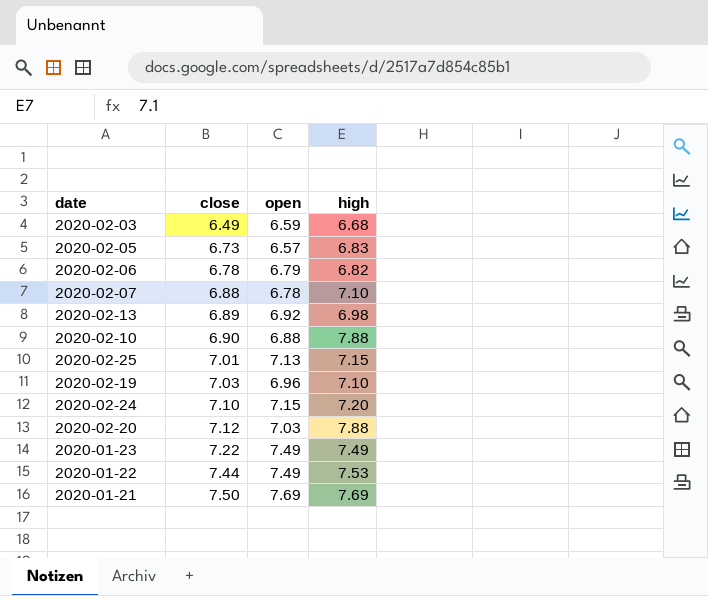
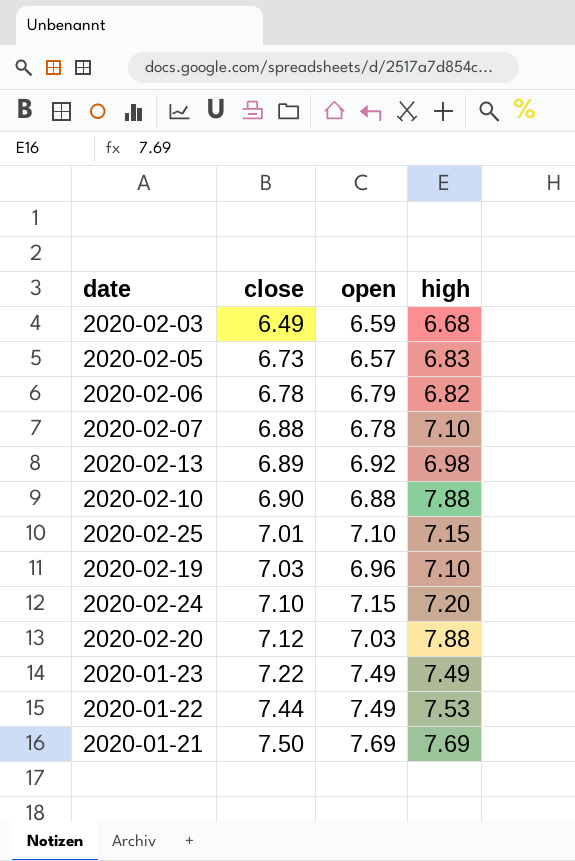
2020-02-25 | open: 7.13 -> 7.10

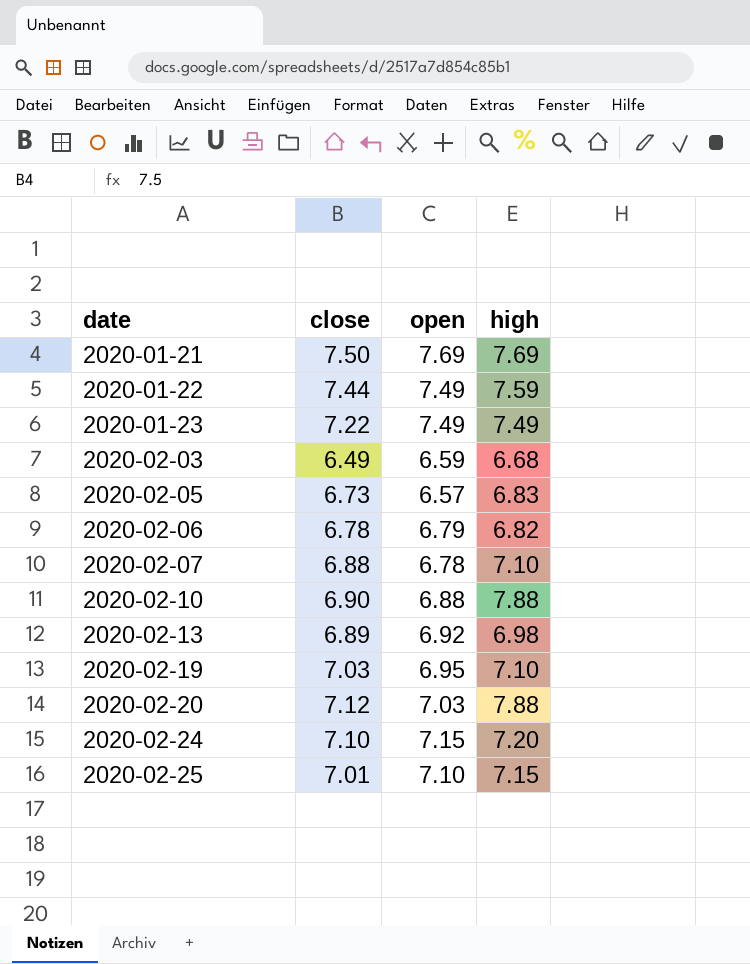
row order: close ascending -> date ascending
2020-01-22 | high: 7.53 -> 7.59
2020-02-19 | open: 6.96 -> 6.95

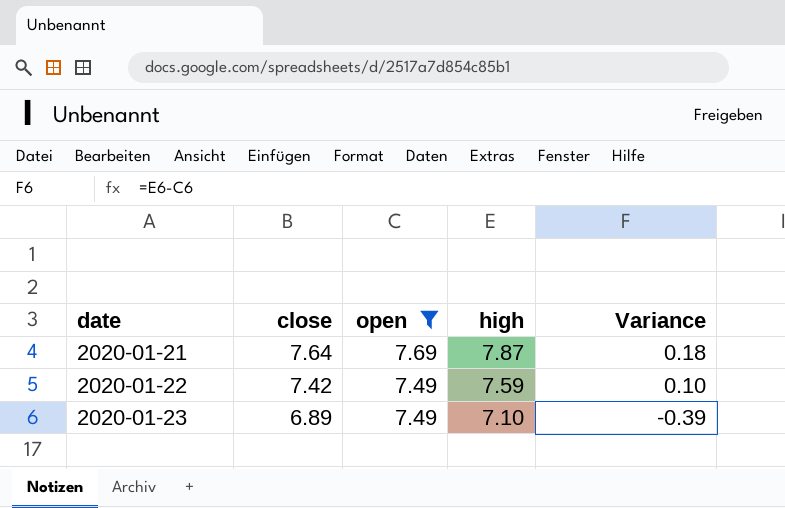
filter: none -> open >= 7.49
column Variance | formula: none -> [high] - [open]
2020-01-21 | close: 7.50 -> 7.64
2020-01-21 | high: 7.69 -> 7.87
2020-01-22 | close: 7.44 -> 7.42
2020-01-23 | close: 7.22 -> 6.89
2020-01-23 | high: 7.49 -> 7.10

